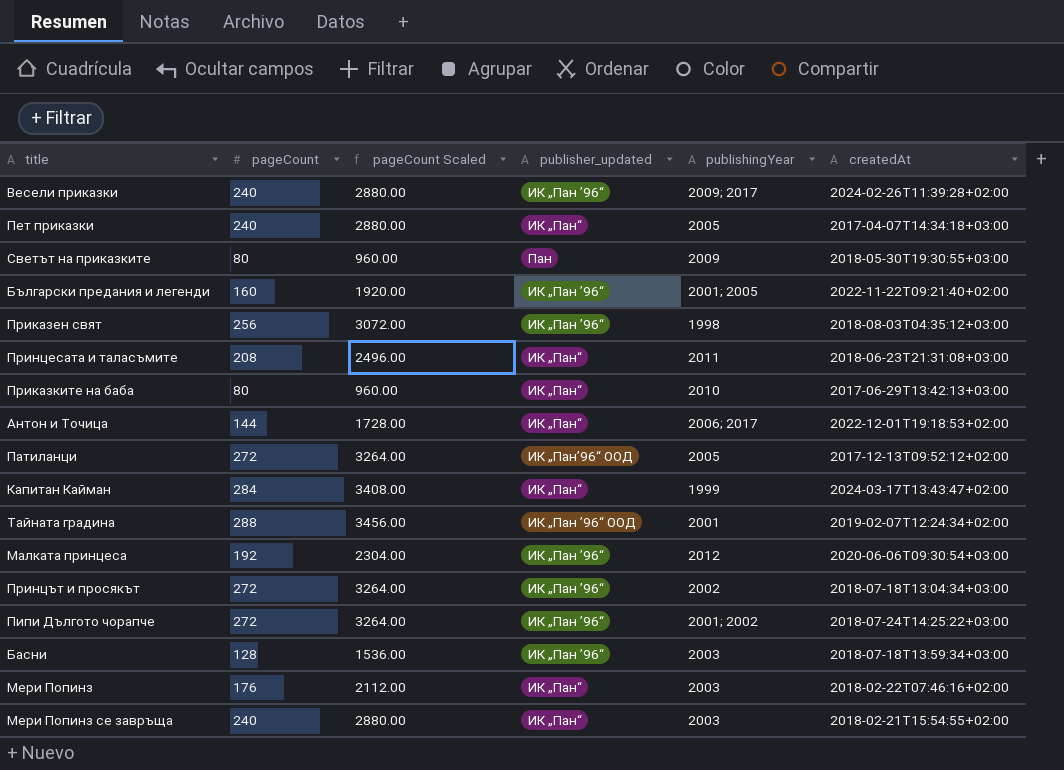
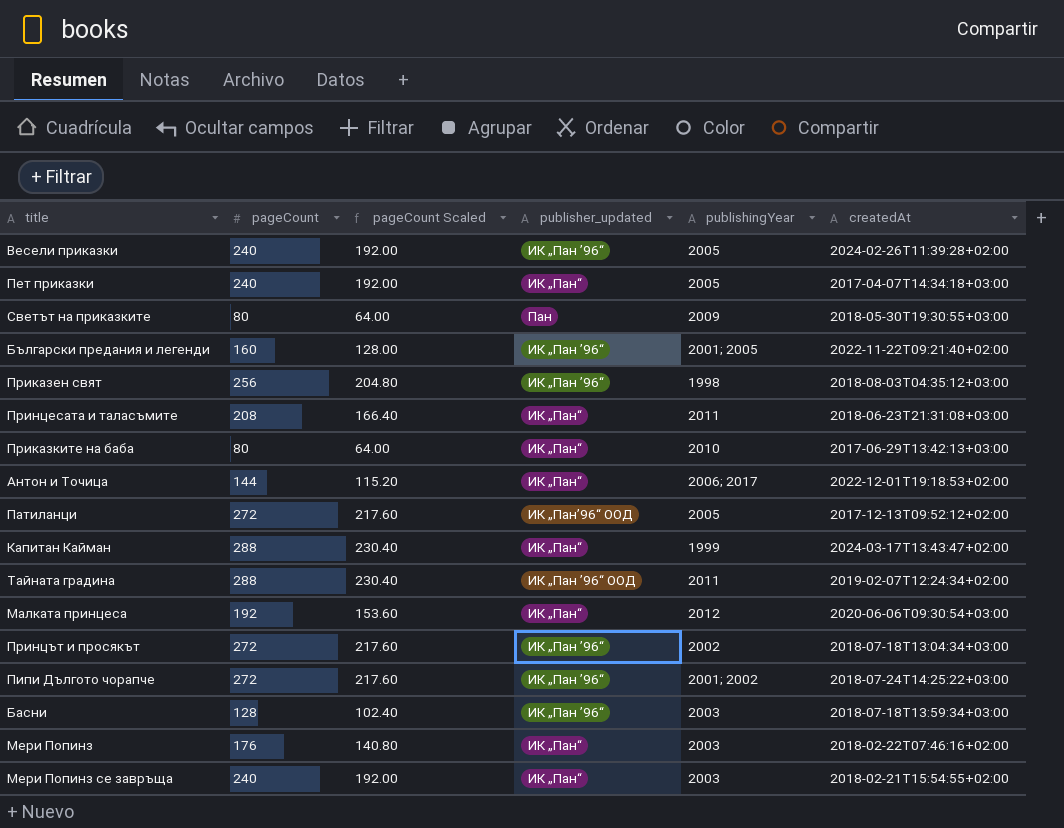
column pageCount Scaled | formula: [pageCount] * 12 -> [pageCount] * 0.8
Весели приказки | publishingYear: 2009; 2017 -> 2005
Капитан Кайман | pageCount: 284 -> 288
Тайната градина | publishingYear: 2001 -> 2011
Малката принцеса | publisher_updated: ИК „Пан ’96“ -> ИК „Пан“

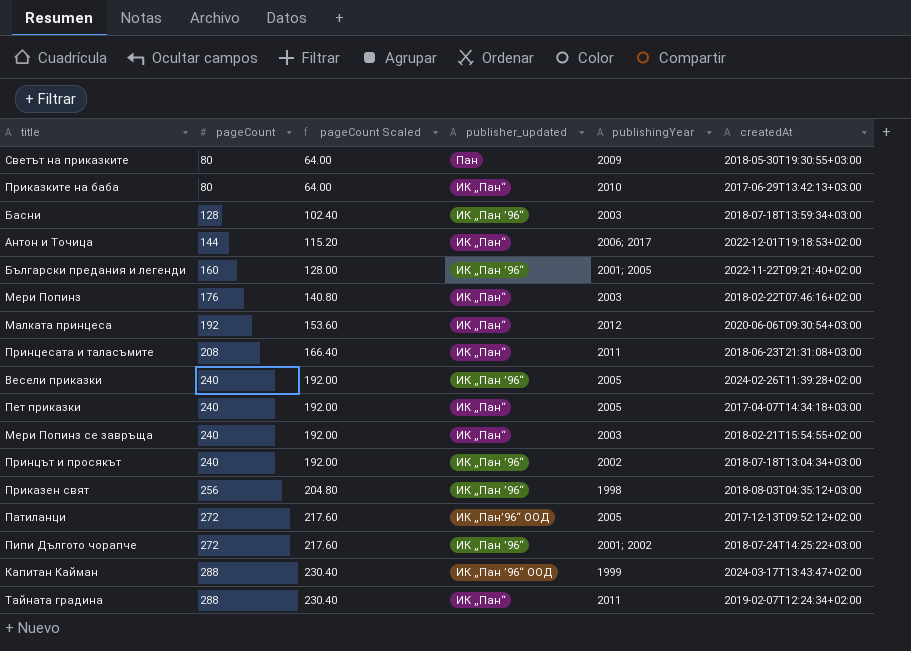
row order: none -> pageCount ascending
Принцът и просякът | pageCount: 272 -> 240
Принцът и просякът | pageCount Scaled: 217.60 -> 192.00
Капитан Кайман | publisher_updated: ИК „Пан“ -> ИК „Пан ’96“ ООД
Тайната градина | publisher_updated: ИК „Пан ’96“ ООД -> ИК „Пан“

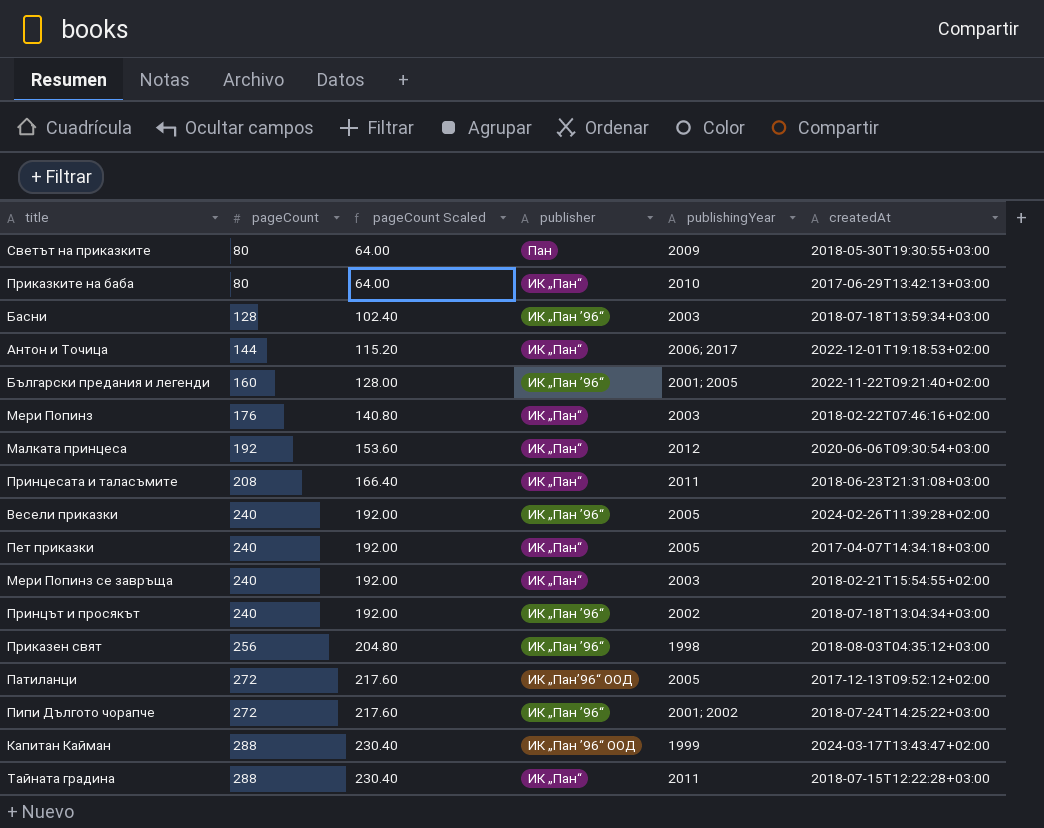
column name: publisher_updated -> publisher
Тайната градина | createdAt: 2019-02-07T12:24:34+02:00 -> 2018-07-15T12:22:28+03:00

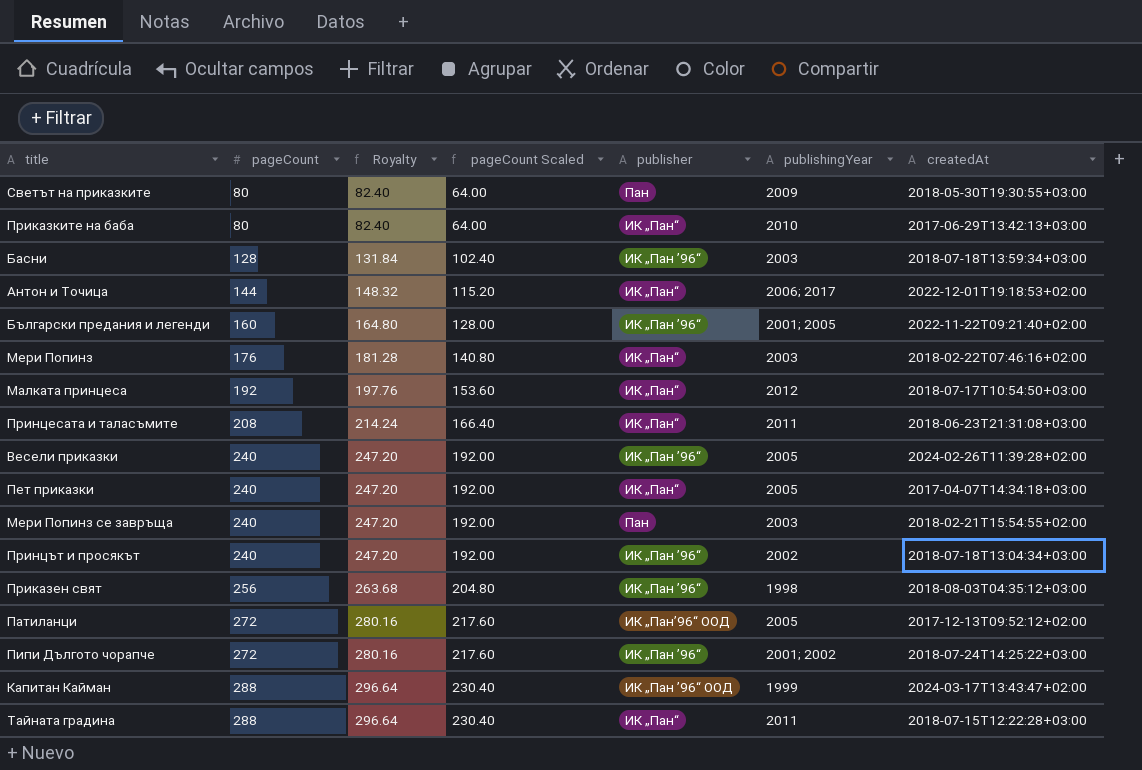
column Royalty | formula: none -> [pageCount] * 1.03
Малката принцеса | createdAt: 2020-06-06T09:30:54+03:00 -> 2018-07-17T10:54:50+03:00
Мери Попинз се завръща | publisher: ИК „Пан“ -> Пан

